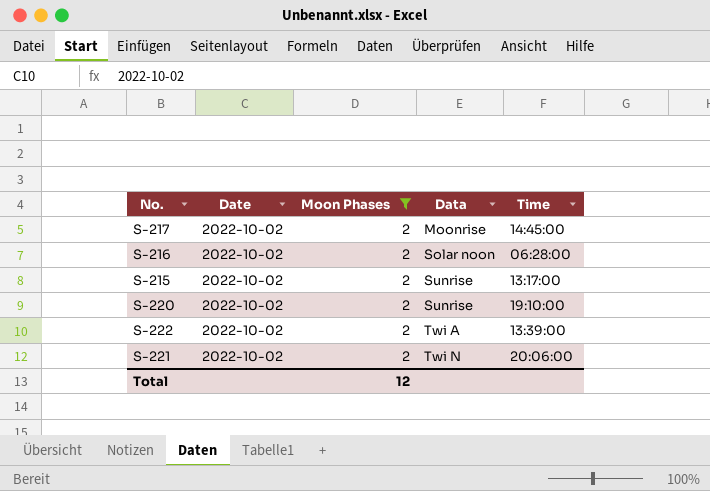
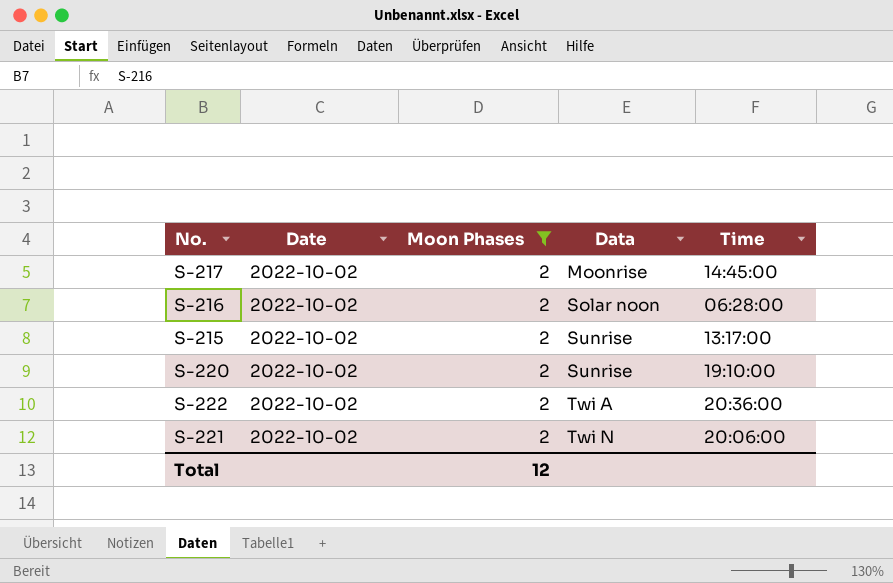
S-222 | Time: 13:39:00 -> 20:36:00

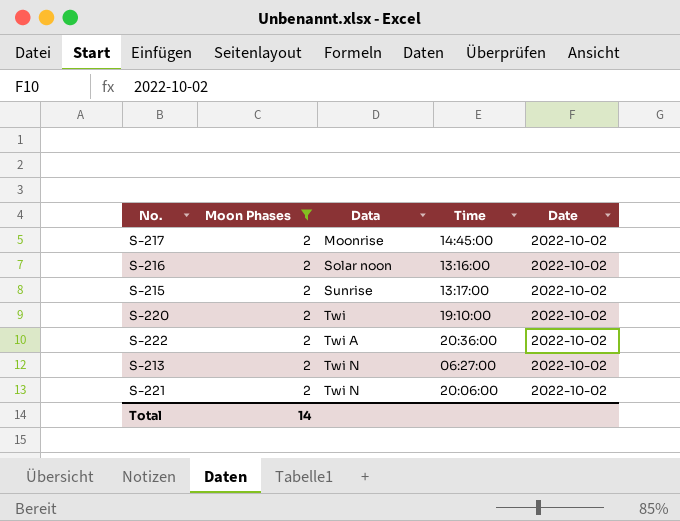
column Date | position: 2 -> 5
S-216 | Time: 06:28:00 -> 13:16:00
S-220 | Data: Sunrise -> Twi
row S-213: none -> 2 | Twi N | 06:27:00 | 2022-10-02
Total | Moon Phases: 12 -> 14

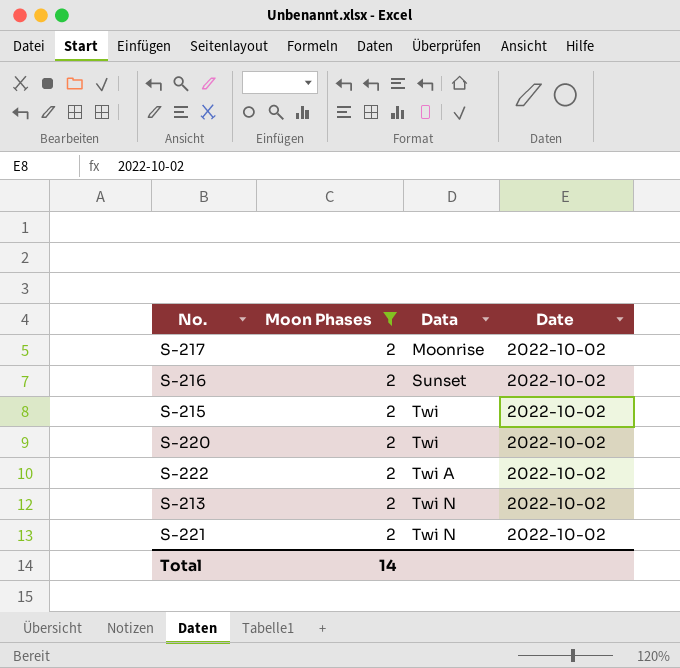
column Time | position: 4 -> none
S-216 | Data: Solar noon -> Sunset
S-215 | Data: Sunrise -> Twi

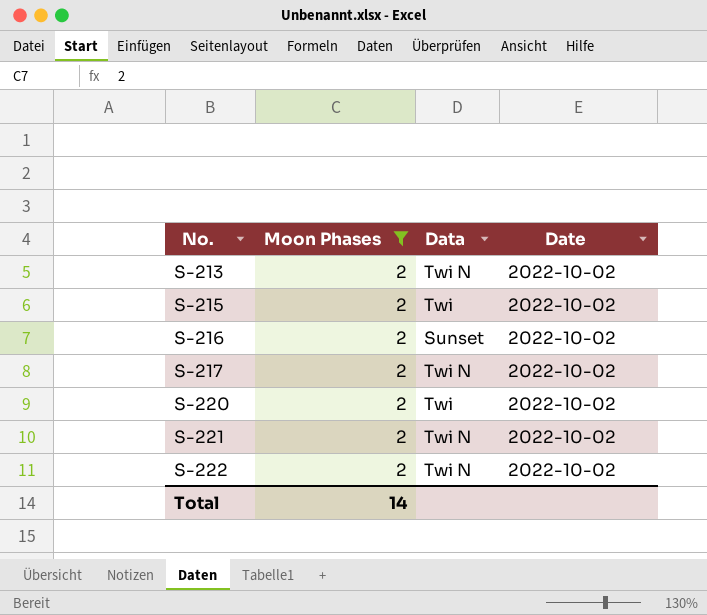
row order: Data ascending -> No. ascending
S-217 | Data: Moonrise -> Twi N
S-222 | Data: Twi A -> Twi N

